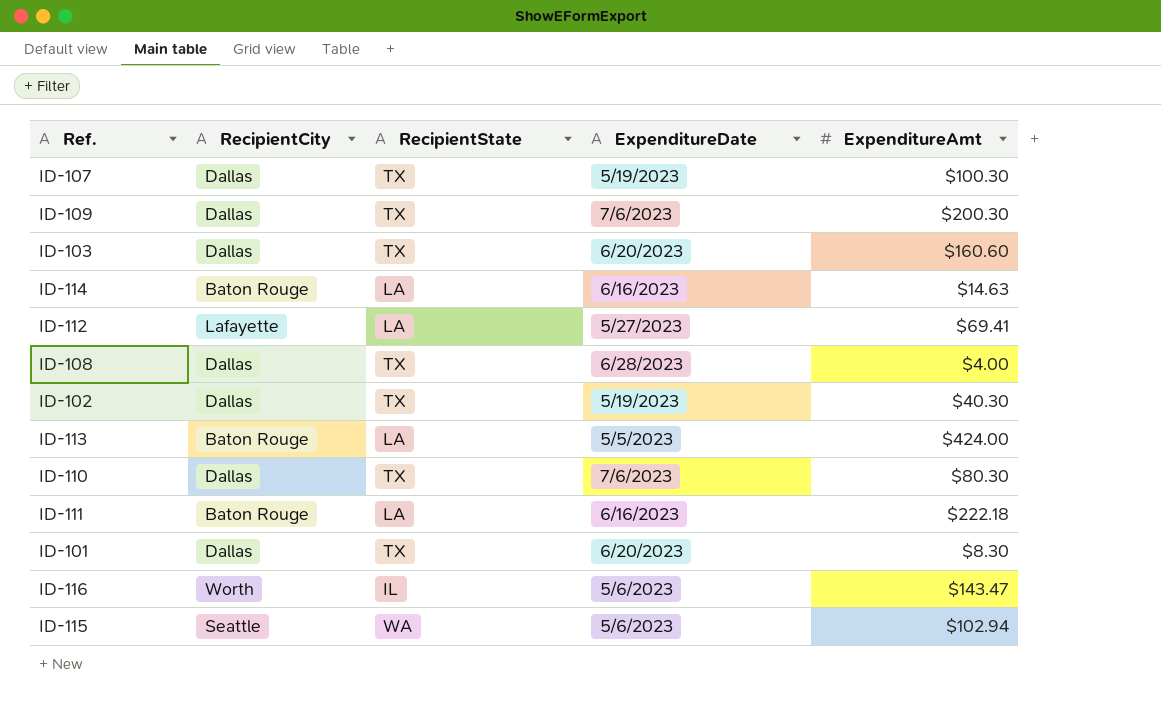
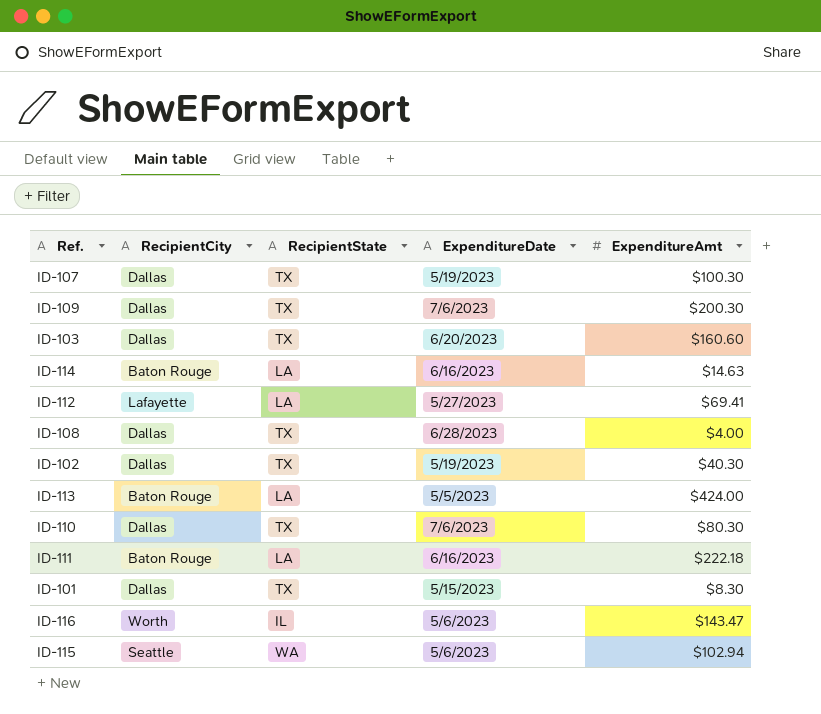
ID-101 | ExpenditureDate: 6/20/2023 -> 5/15/2023

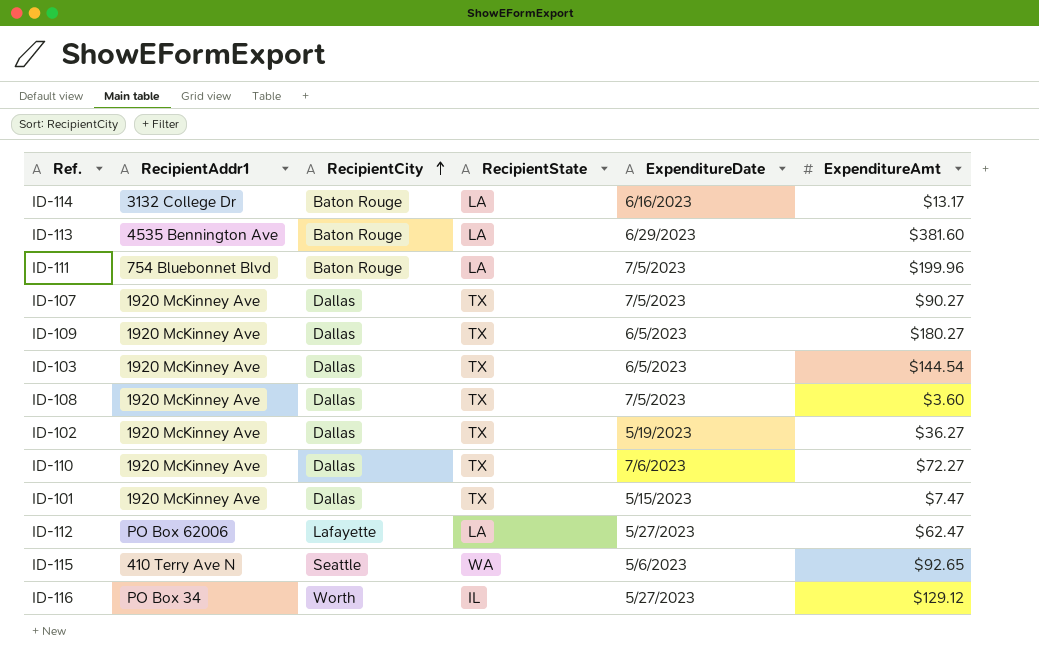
row order: none -> RecipientCity ascending
column RecipientAddr1 | position: none -> 2
ID-114 | ExpenditureAmt: $14.63 -> $13.17
ID-113 | ExpenditureDate: 5/5/2023 -> 6/29/2023
ID-113 | ExpenditureAmt: $424.00 -> $381.60
ID-111 | ExpenditureDate: 6/16/2023 -> 7/5/2023
ID-111 | ExpenditureAmt: $222.18 -> $199.96
ID-107 | ExpenditureDate: 5/19/2023 -> 7/5/2023
ID-107 | ExpenditureAmt: $100.30 -> $90.27
ID-109 | ExpenditureDate: 7/6/2023 -> 6/5/2023
ID-109 | ExpenditureAmt: $200.30 -> $180.27
ID-103 | ExpenditureDate: 6/20/2023 -> 6/5/2023
ID-103 | ExpenditureAmt: $160.60 -> $144.54
ID-108 | ExpenditureDate: 6/28/2023 -> 7/5/2023
ID-108 | ExpenditureAmt: $4.00 -> $3.60
ID-102 | ExpenditureAmt: $40.30 -> $36.27
ID-110 | ExpenditureAmt: $80.30 -> $72.27
ID-101 | ExpenditureAmt: $8.30 -> $7.47
ID-112 | ExpenditureAmt: $69.41 -> $62.47
ID-115 | ExpenditureAmt: $102.94 -> $92.65
ID-116 | ExpenditureDate: 5/6/2023 -> 5/27/2023
ID-116 | ExpenditureAmt: $143.47 -> $129.12

